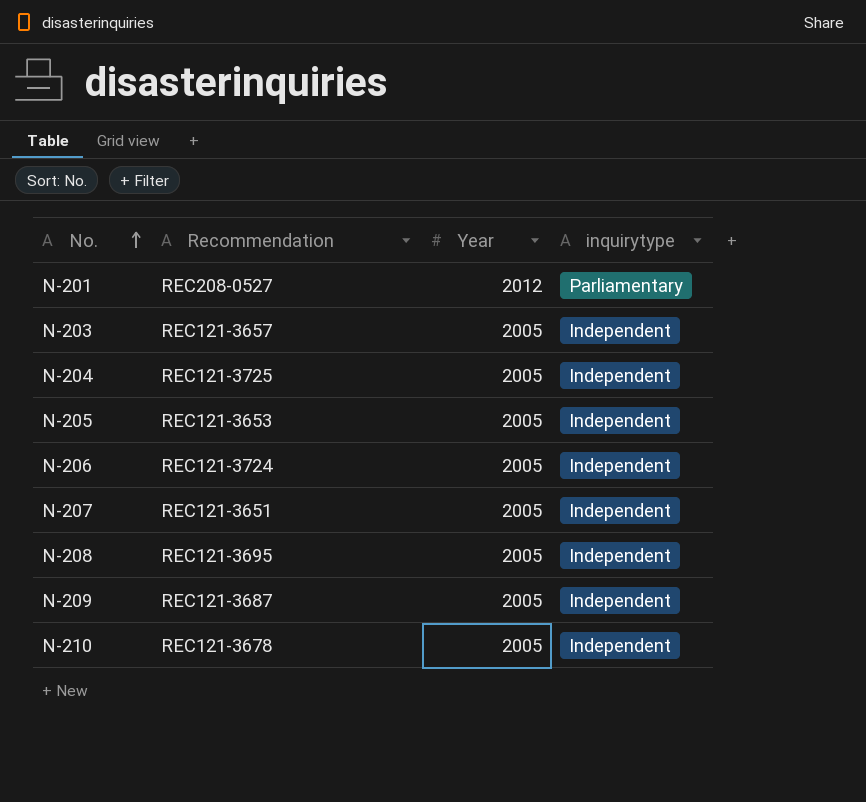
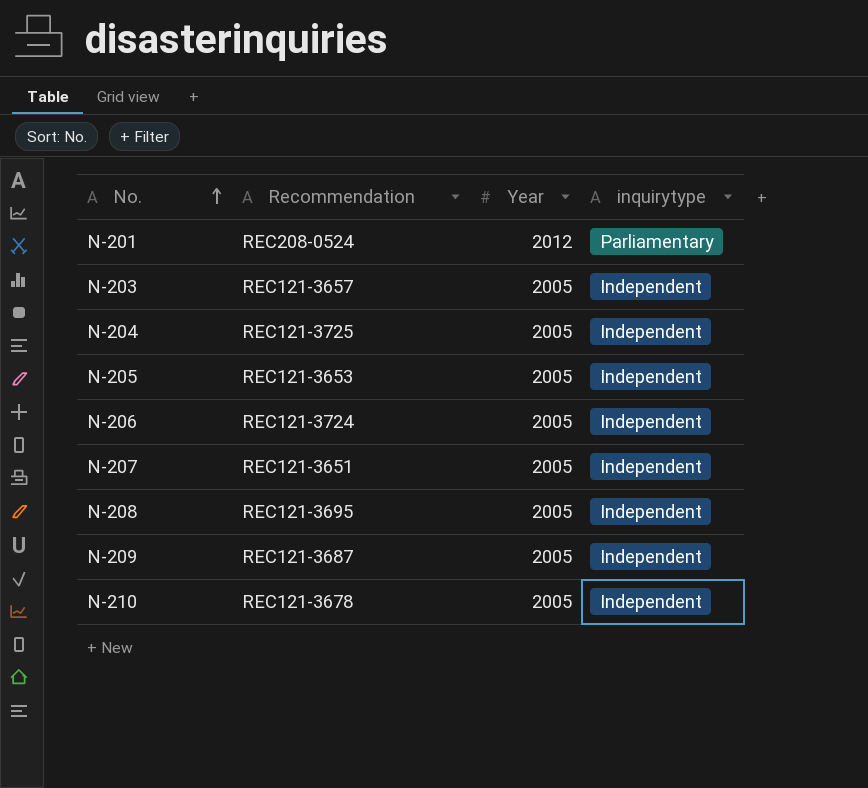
N-201 | Recommendation: REC208-0527 -> REC208-0524

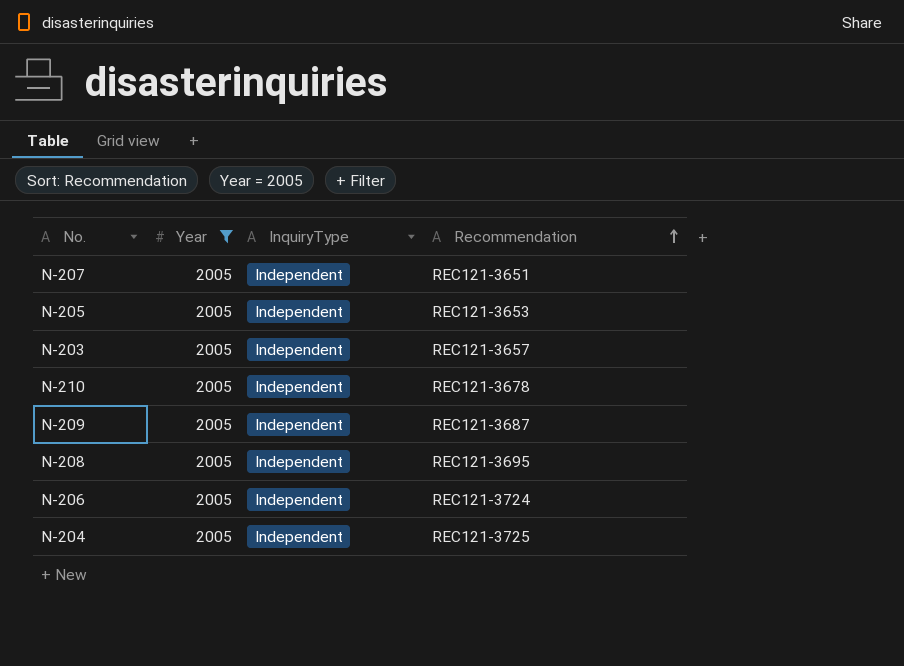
filter: none -> Year = 2005
row order: No. ascending -> Recommendation ascending
column name: inquirytype -> InquiryType
column Recommendation | position: 2 -> 4

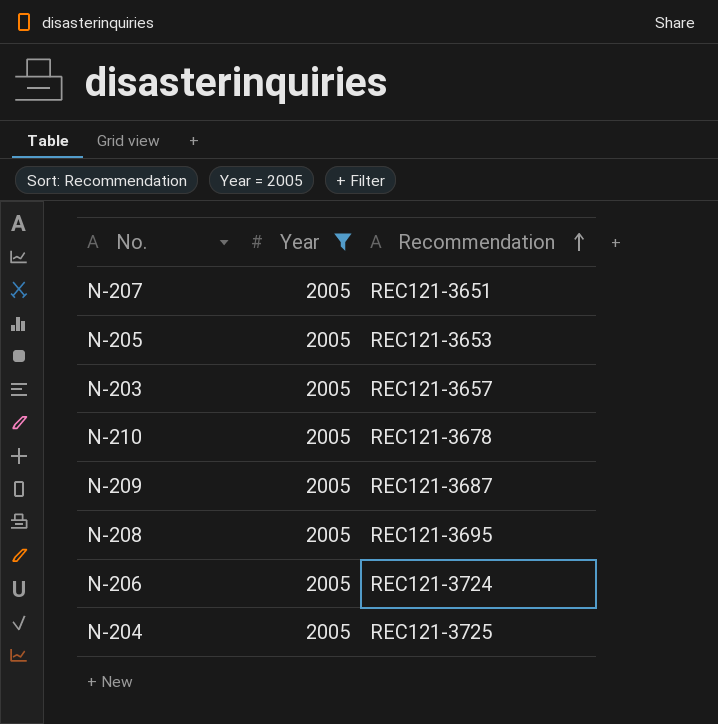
column InquiryType | position: 3 -> none

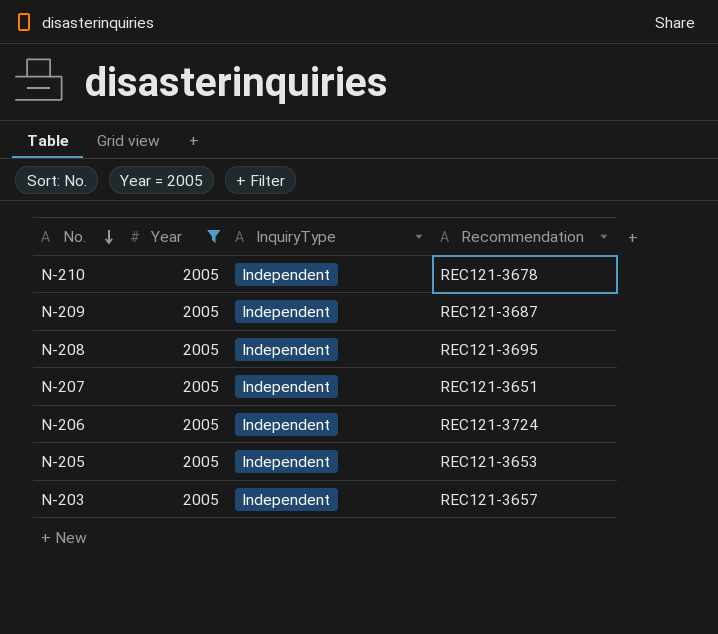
row order: Recommendation ascending -> No. descending
column InquiryType | position: none -> 3
row N-204: 2005 | REC121-3725 -> none

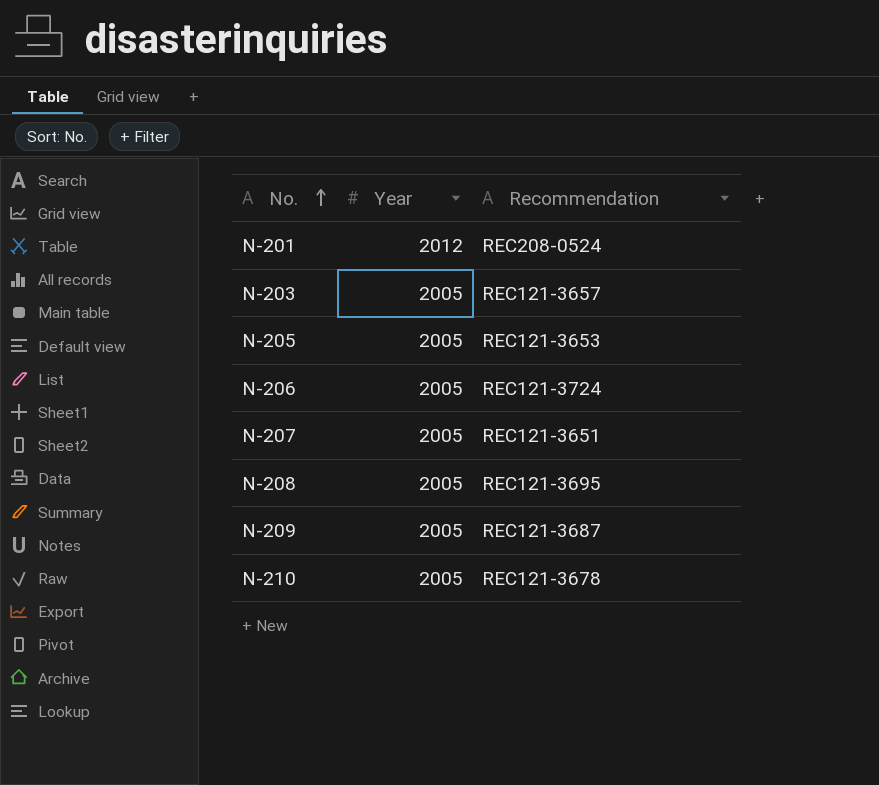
filter: Year = 2005 -> none
row order: No. descending -> No. ascending
column InquiryType | position: 3 -> none

